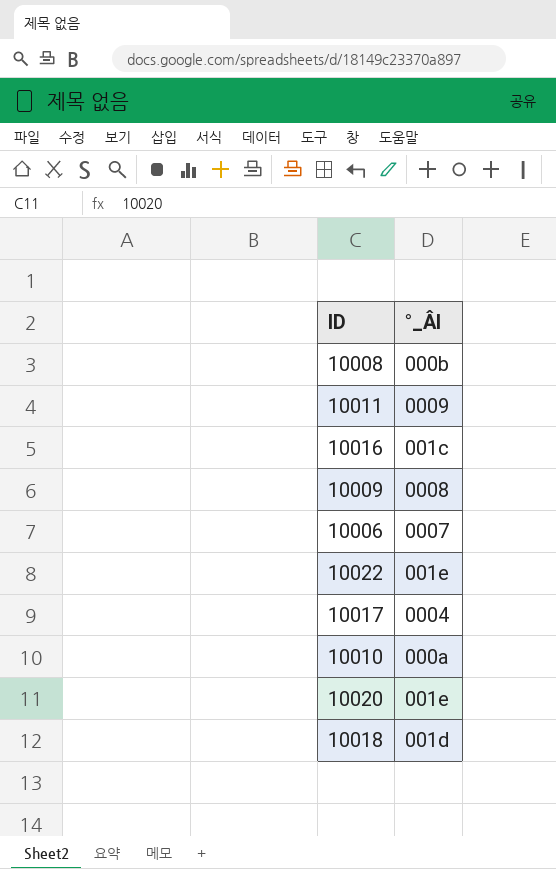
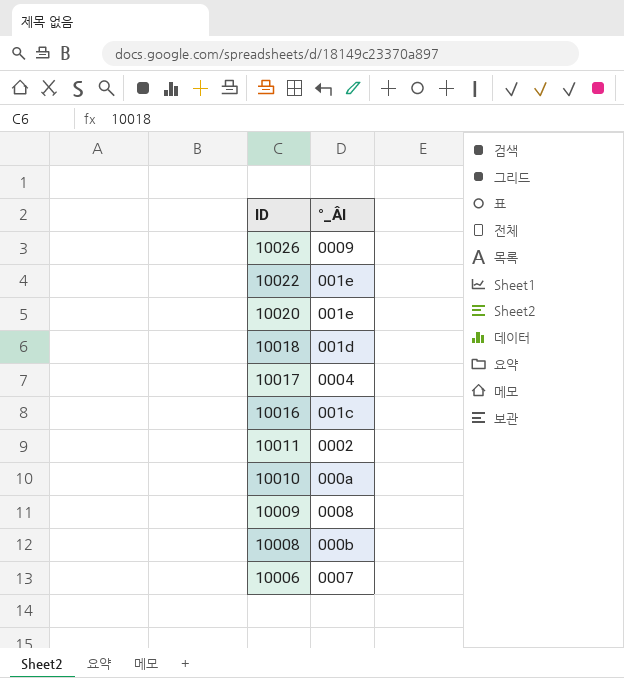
row order: none -> ID descending
row 10026: none -> 0009
10011 | °_ÂI: 0009 -> 0002

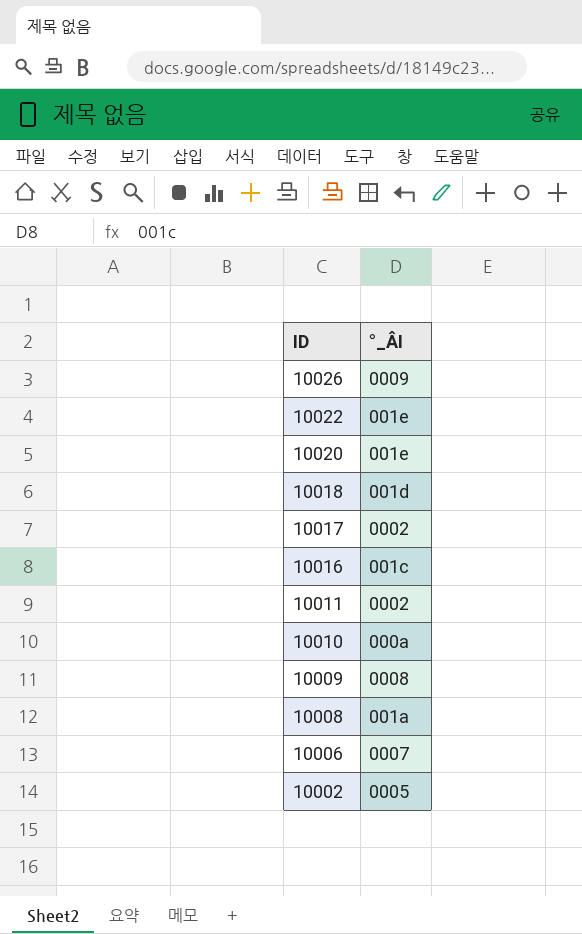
10017 | °_ÂI: 0004 -> 0002
10008 | °_ÂI: 000b -> 001a
row 10002: none -> 0005

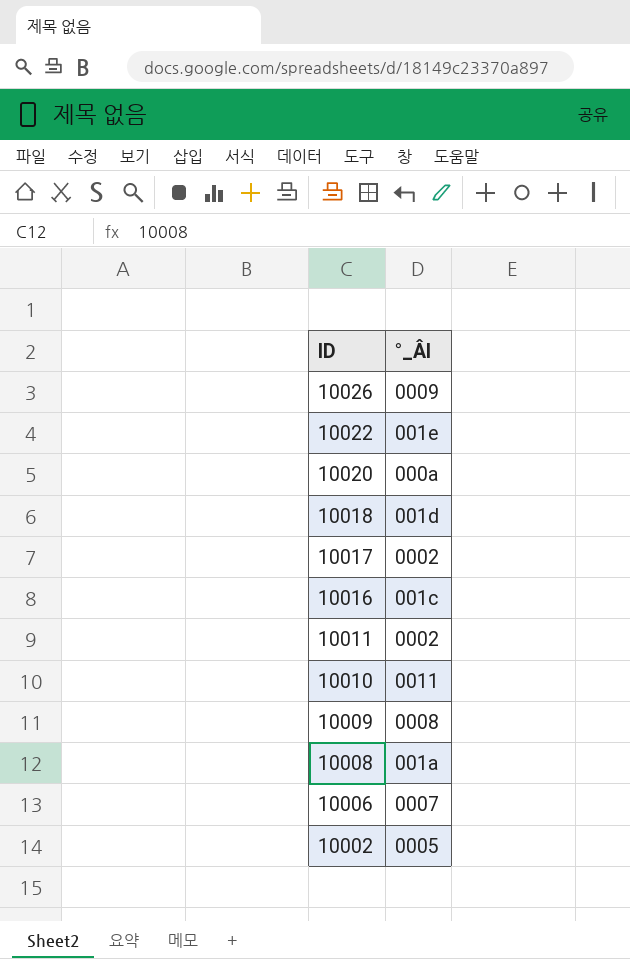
10020 | °_ÂI: 001e -> 000a
10010 | °_ÂI: 000a -> 0011

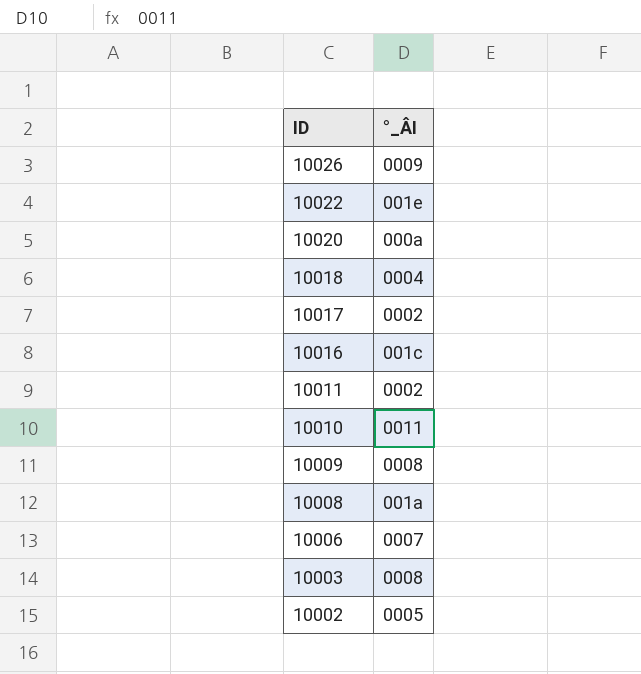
10018 | °_ÂI: 001d -> 0004
row 10003: none -> 0008

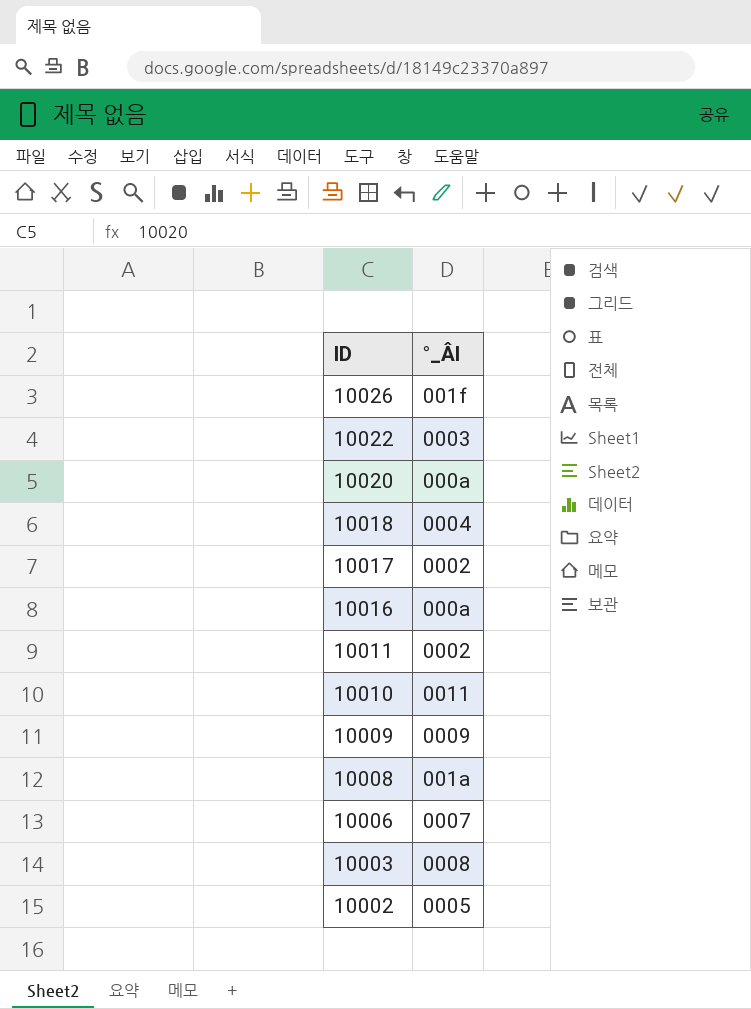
10026 | °_ÂI: 0009 -> 001f
10022 | °_ÂI: 001e -> 0003
10016 | °_ÂI: 001c -> 000a
10009 | °_ÂI: 0008 -> 0009

